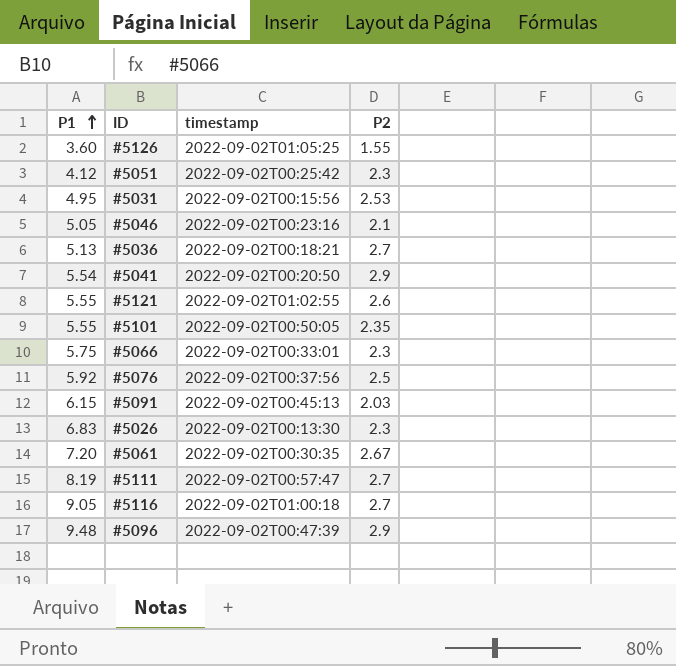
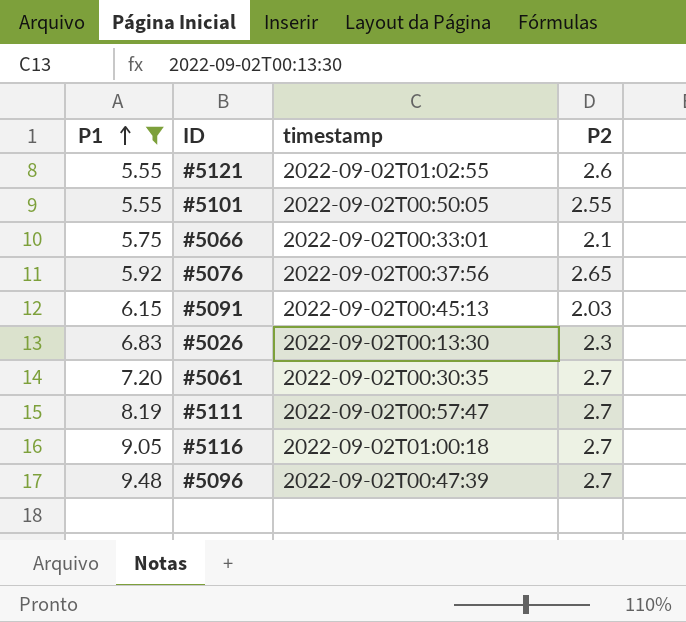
filter: none -> P1 >= 5.55
#5101 | P2: 2.35 -> 2.55
#5066 | P2: 2.3 -> 2.1
#5076 | P2: 2.5 -> 2.65
#5061 | P2: 2.67 -> 2.7
#5096 | P2: 2.9 -> 2.7

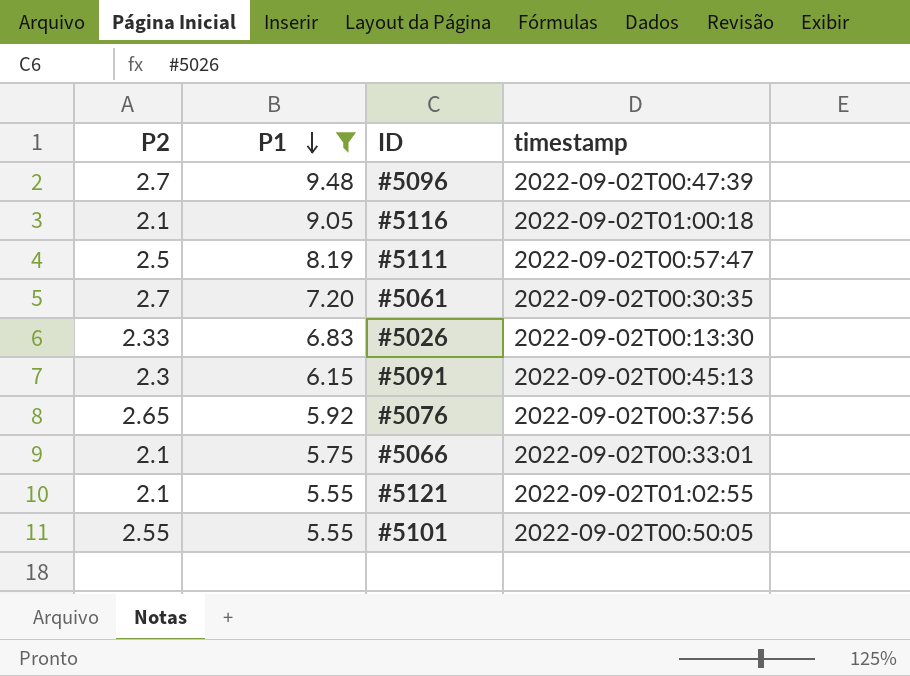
row order: P1 ascending -> P1 descending
column P2 | position: 4 -> 1
#5116 | P2: 2.7 -> 2.1
#5111 | P2: 2.7 -> 2.5
#5026 | P2: 2.3 -> 2.33
#5091 | P2: 2.03 -> 2.3
#5121 | P2: 2.6 -> 2.1

